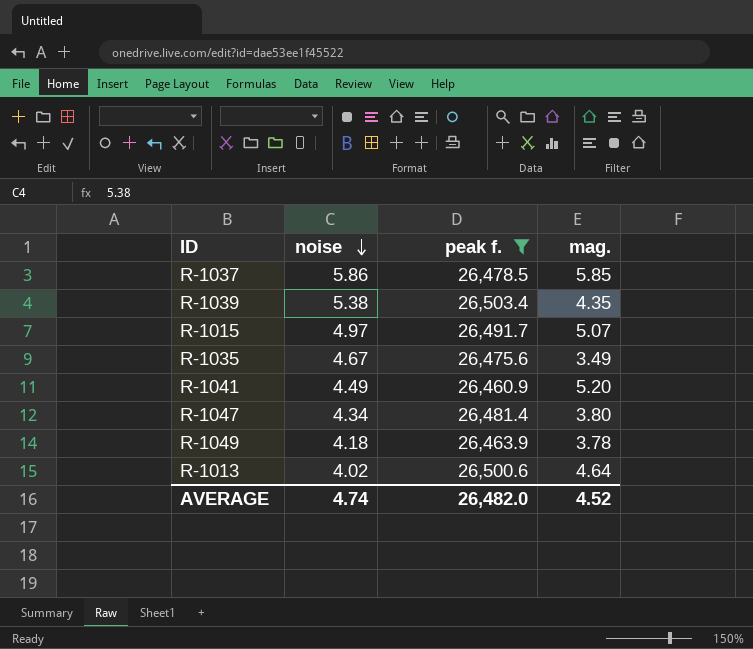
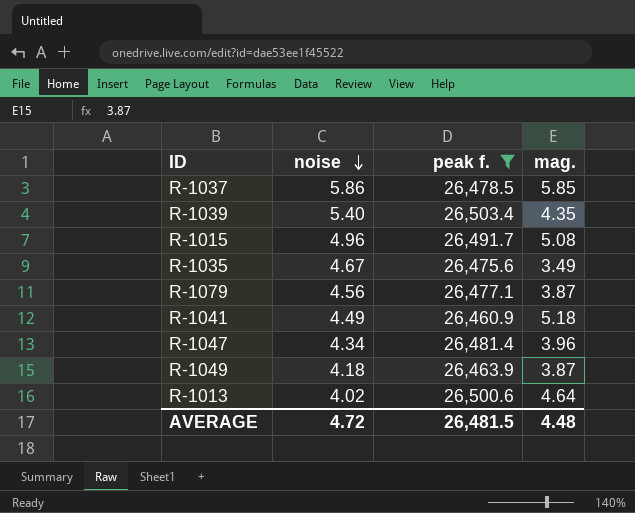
R-1039 | noise: 5.38 -> 5.40
R-1015 | noise: 4.97 -> 4.96
R-1015 | mag.: 5.07 -> 5.08
row R-1079: none -> 4.56 | 26,477.1 | 3.87
R-1041 | mag.: 5.20 -> 5.18
R-1047 | mag.: 3.80 -> 3.96
R-1049 | mag.: 3.78 -> 3.87
AVERAGE | noise: 4.74 -> 4.72
AVERAGE | peak f.: 26,482.0 -> 26,481.5
AVERAGE | mag.: 4.52 -> 4.48

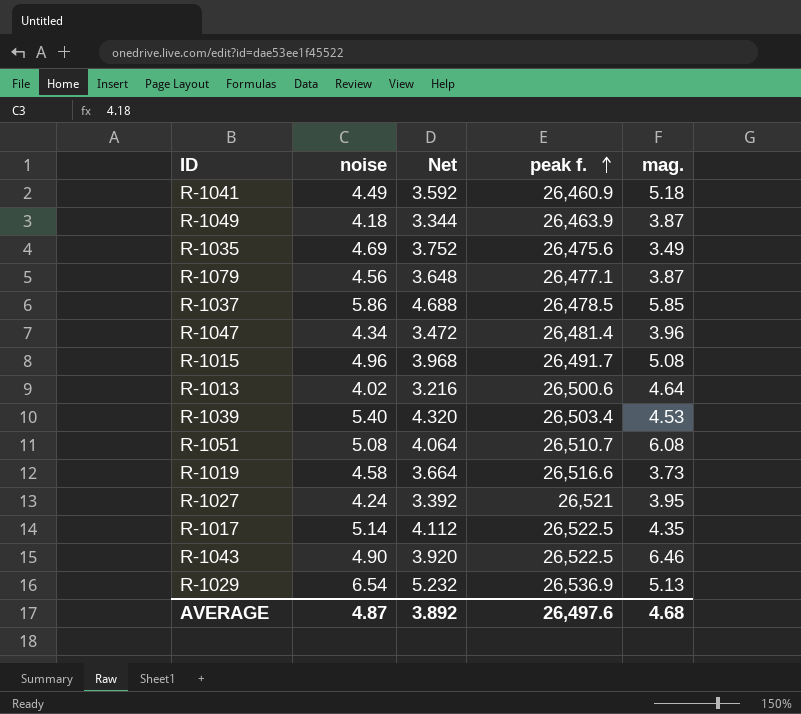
filter: peak f. <= 26,503.4 -> none
row order: noise descending -> peak f. ascending
column Net | formula: none -> [noise] * 0.8
R-1035 | noise: 4.67 -> 4.69
R-1039 | mag.: 4.35 -> 4.53
AVERAGE | noise: 4.72 -> 4.87
AVERAGE | peak f.: 26,481.5 -> 26,497.6
AVERAGE | mag.: 4.48 -> 4.68

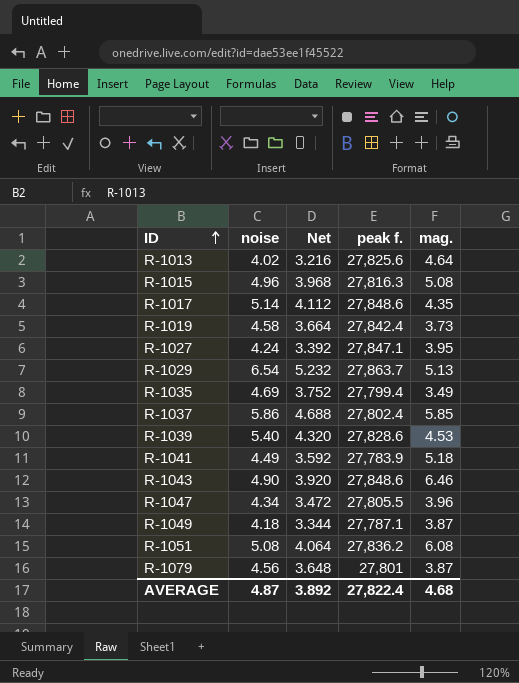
row order: peak f. ascending -> ID ascending
R-1013 | peak f.: 26,500.6 -> 27,825.6
R-1015 | peak f.: 26,491.7 -> 27,816.3
R-1017 | peak f.: 26,522.5 -> 27,848.6
R-1019 | peak f.: 26,516.6 -> 27,842.4
R-1027 | peak f.: 26,521 -> 27,847.1
R-1029 | peak f.: 26,536.9 -> 27,863.7
R-1035 | peak f.: 26,475.6 -> 27,799.4
R-1037 | peak f.: 26,478.5 -> 27,802.4
R-1039 | peak f.: 26,503.4 -> 27,828.6
R-1041 | peak f.: 26,460.9 -> 27,783.9
R-1043 | peak f.: 26,522.5 -> 27,848.6
R-1047 | peak f.: 26,481.4 -> 27,805.5
R-1049 | peak f.: 26,463.9 -> 27,787.1
R-1051 | peak f.: 26,510.7 -> 27,836.2
R-1079 | peak f.: 26,477.1 -> 27,801
AVERAGE | peak f.: 26,497.6 -> 27,822.4

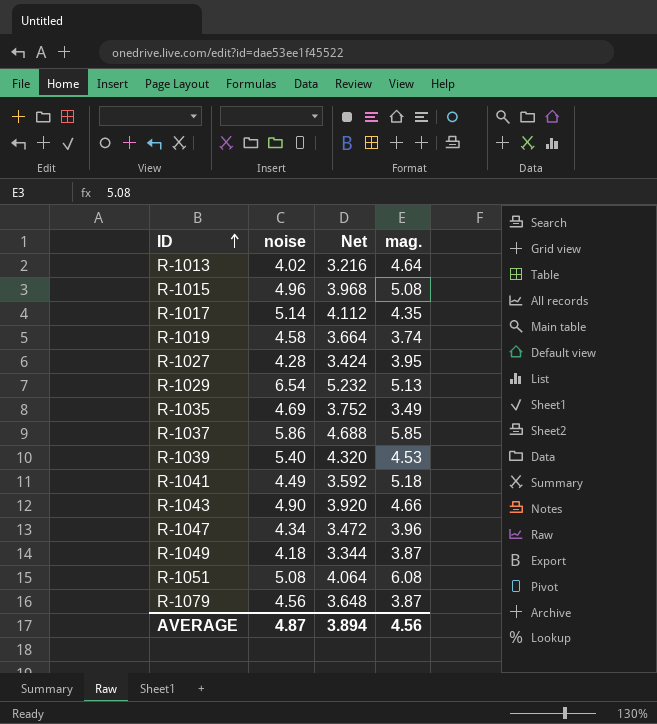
column peak f. | position: 4 -> none
R-1019 | mag.: 3.73 -> 3.74
R-1027 | noise: 4.24 -> 4.28
R-1027 | Net: 3.392 -> 3.424
R-1043 | mag.: 6.46 -> 4.66
AVERAGE | Net: 3.892 -> 3.894
AVERAGE | mag.: 4.68 -> 4.56

